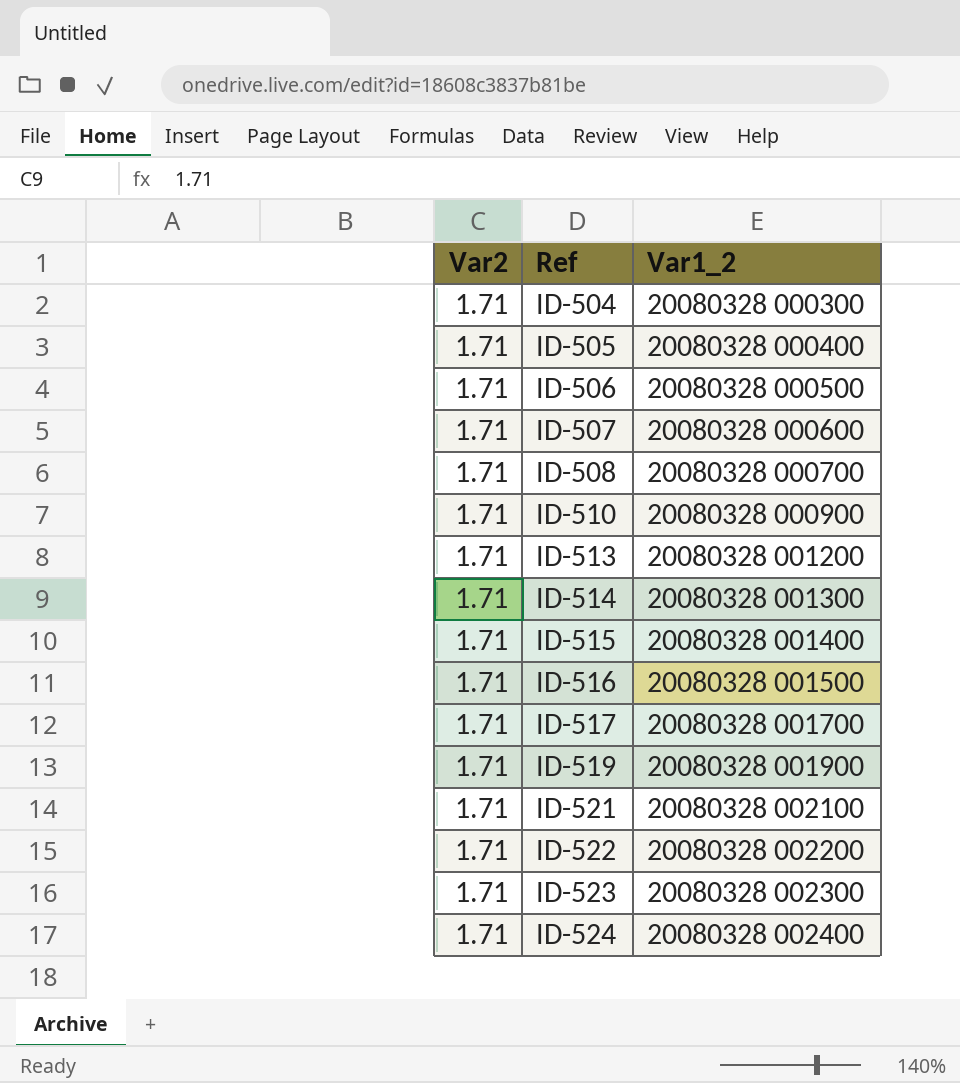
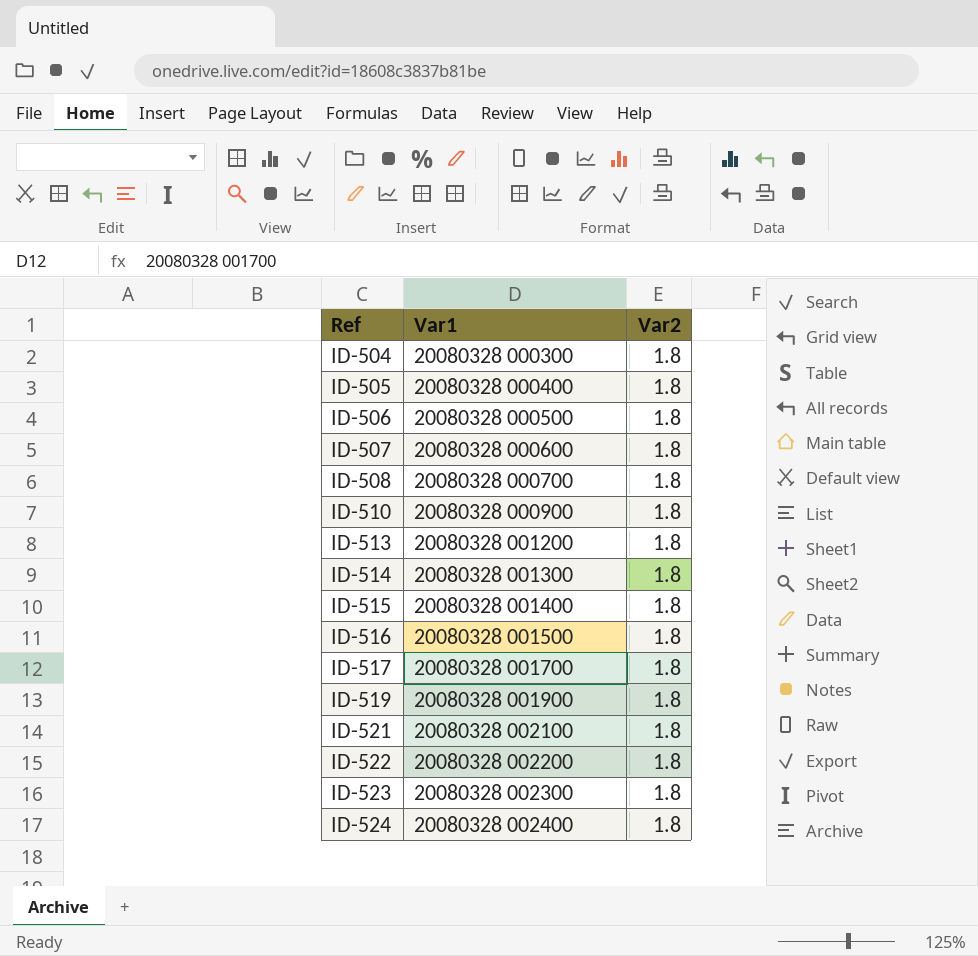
column name: Var1_2 -> Var1
column Var2 | position: 1 -> 3
ID-504 | Var2: 1.71 -> 1.8
ID-505 | Var2: 1.71 -> 1.8
ID-506 | Var2: 1.71 -> 1.8
ID-507 | Var2: 1.71 -> 1.8
ID-508 | Var2: 1.71 -> 1.8
ID-510 | Var2: 1.71 -> 1.8
ID-513 | Var2: 1.71 -> 1.8
ID-514 | Var2: 1.71 -> 1.8
ID-515 | Var2: 1.71 -> 1.8
ID-516 | Var2: 1.71 -> 1.8
ID-517 | Var2: 1.71 -> 1.8
ID-519 | Var2: 1.71 -> 1.8
ID-521 | Var2: 1.71 -> 1.8
ID-522 | Var2: 1.71 -> 1.8
ID-523 | Var2: 1.71 -> 1.8
ID-524 | Var2: 1.71 -> 1.8

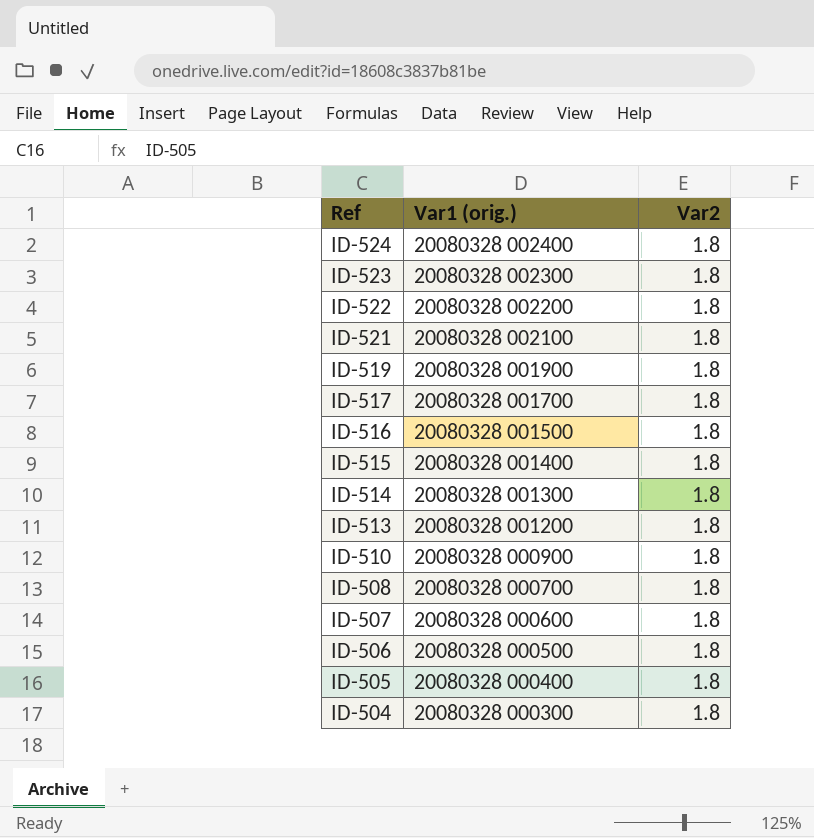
row order: Ref ascending -> Ref descending
column name: Var1 -> Var1 (orig.)

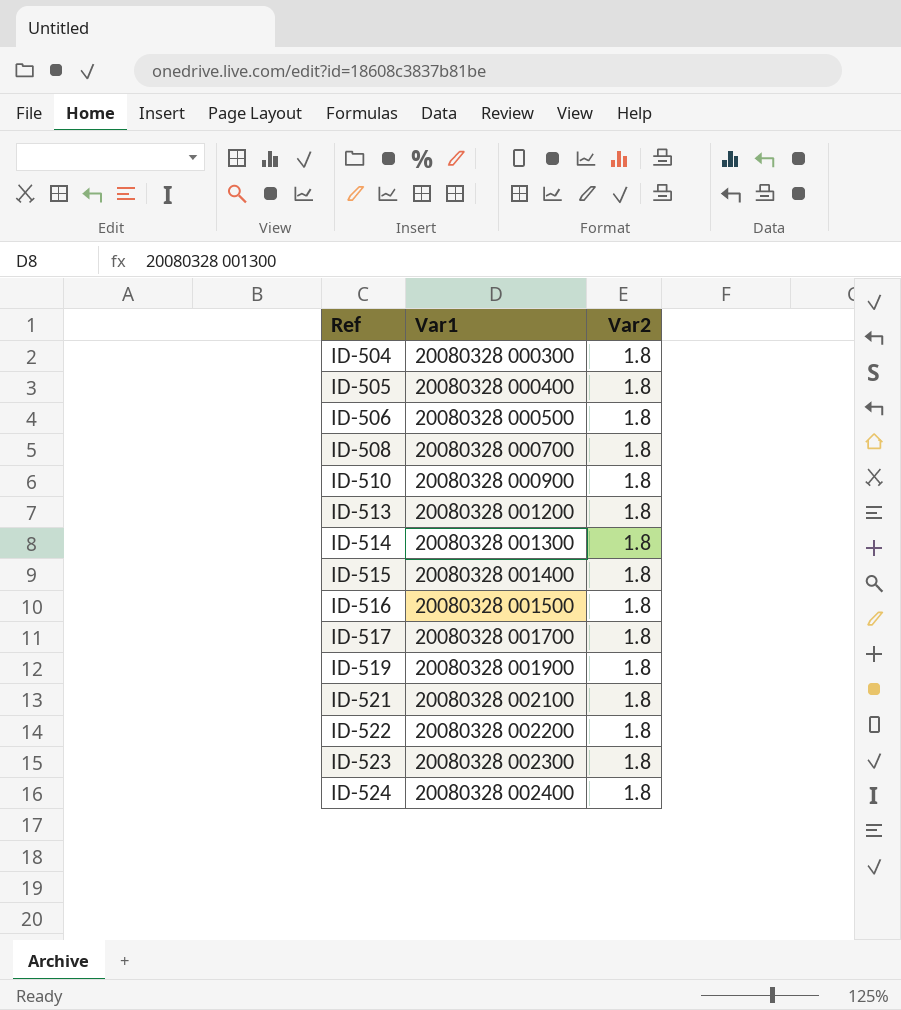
row order: Ref descending -> Ref ascending
column name: Var1 (orig.) -> Var1
row ID-507: 20080328 000600 | 1.8 -> none

